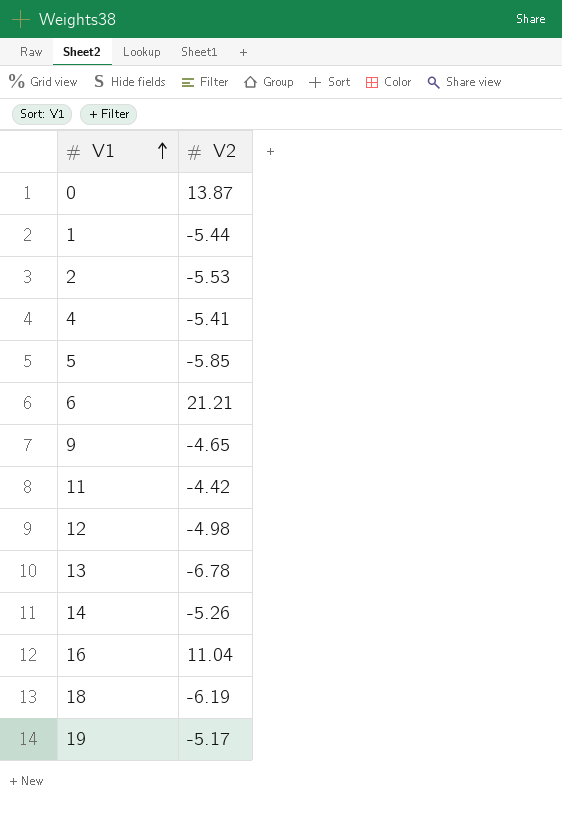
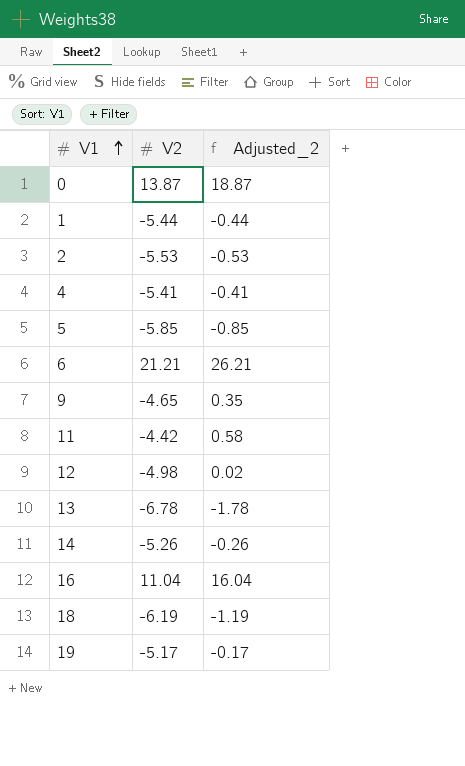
column Adjusted_2 | formula: none -> [V2] + 5

